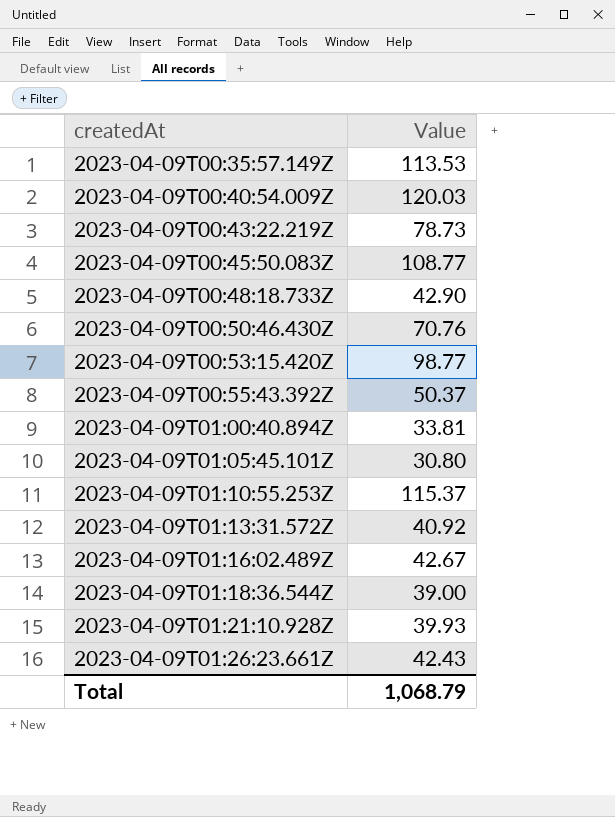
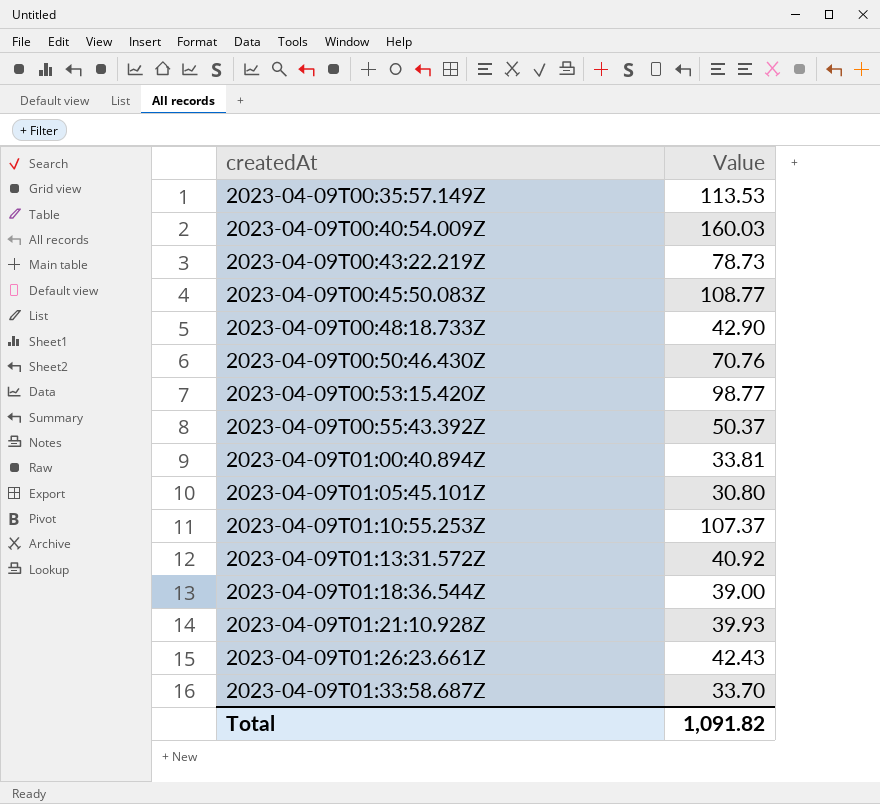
row 2023-04-09T01:16:02.489Z: 42.67 -> none
2023-04-09T00:40:54.009Z | Value: 120.03 -> 160.03
2023-04-09T01:10:55.253Z | Value: 115.37 -> 107.37
row 2023-04-09T01:33:58.687Z: none -> 33.70
Total | Value: 1,068.79 -> 1,091.82

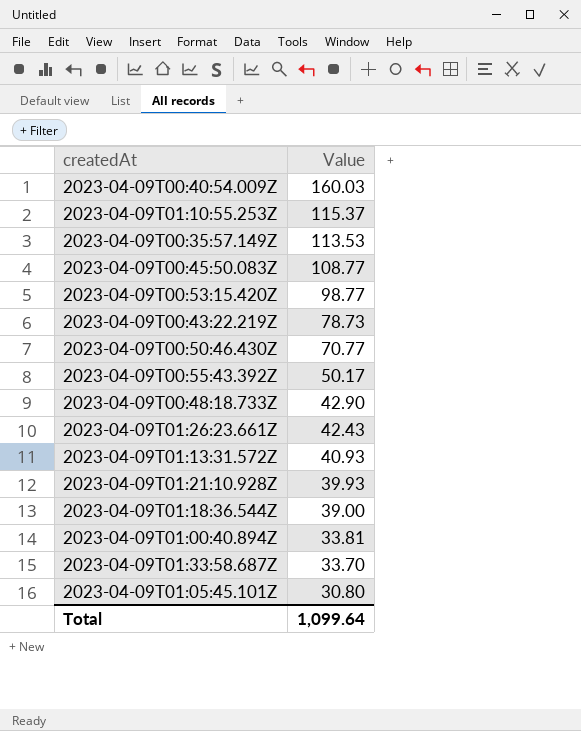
row order: createdAt ascending -> Value descending
2023-04-09T01:10:55.253Z | Value: 107.37 -> 115.37
2023-04-09T00:50:46.430Z | Value: 70.76 -> 70.77
2023-04-09T00:55:43.392Z | Value: 50.37 -> 50.17
2023-04-09T01:13:31.572Z | Value: 40.92 -> 40.93
Total | Value: 1,091.82 -> 1,099.64

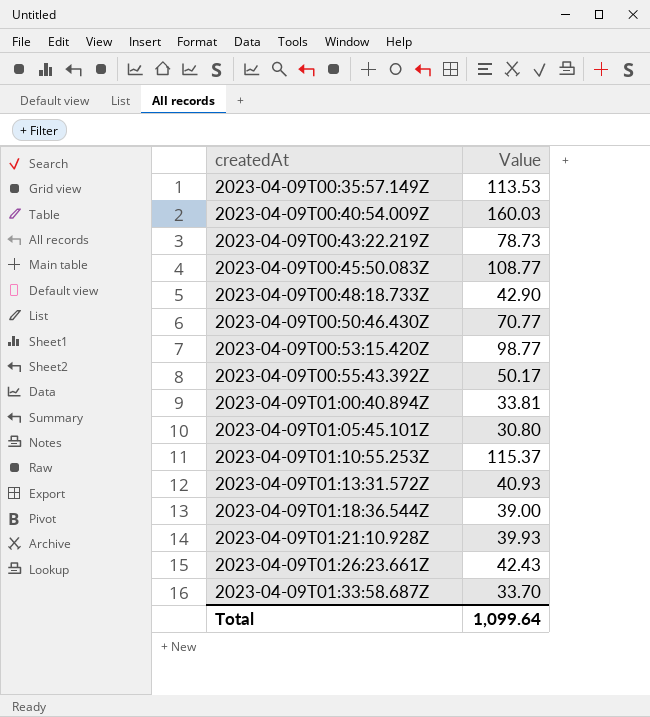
row order: Value descending -> createdAt ascending

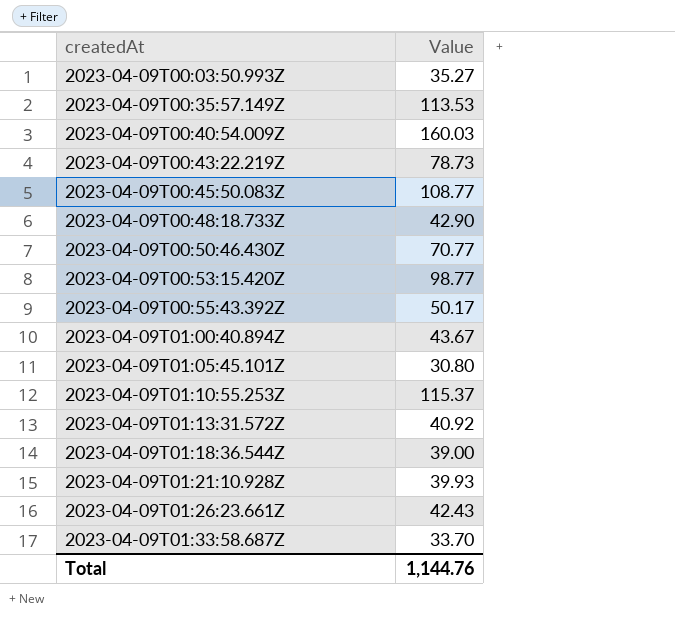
row 2023-04-09T00:03:50.993Z: none -> 35.27
2023-04-09T01:00:40.894Z | Value: 33.81 -> 43.67
2023-04-09T01:13:31.572Z | Value: 40.93 -> 40.92
Total | Value: 1,099.64 -> 1,144.76

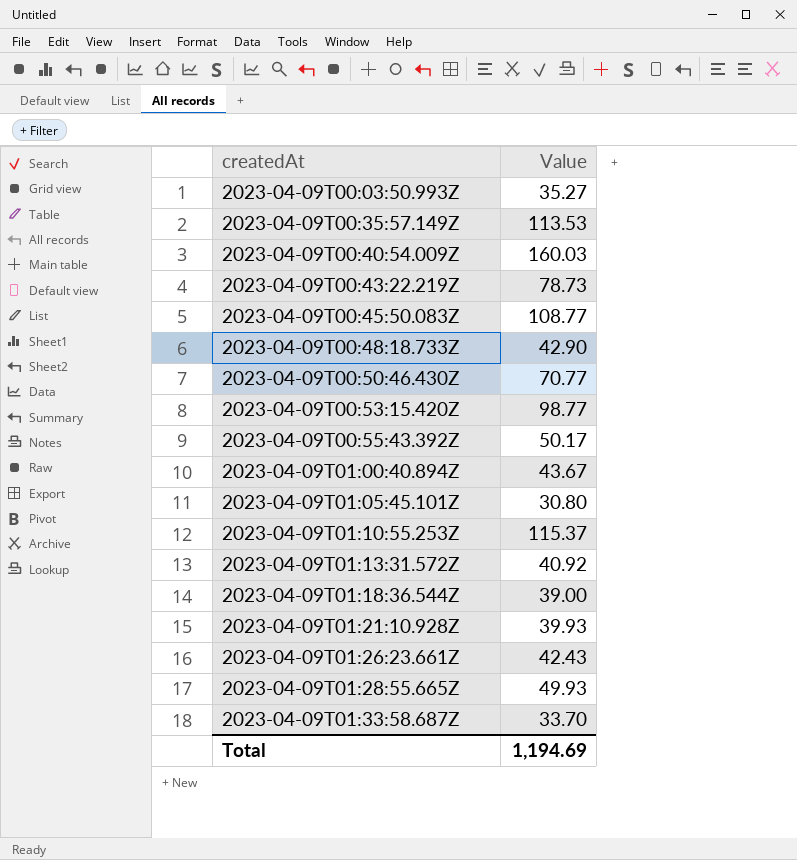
row 2023-04-09T01:28:55.665Z: none -> 49.93
Total | Value: 1,144.76 -> 1,194.69

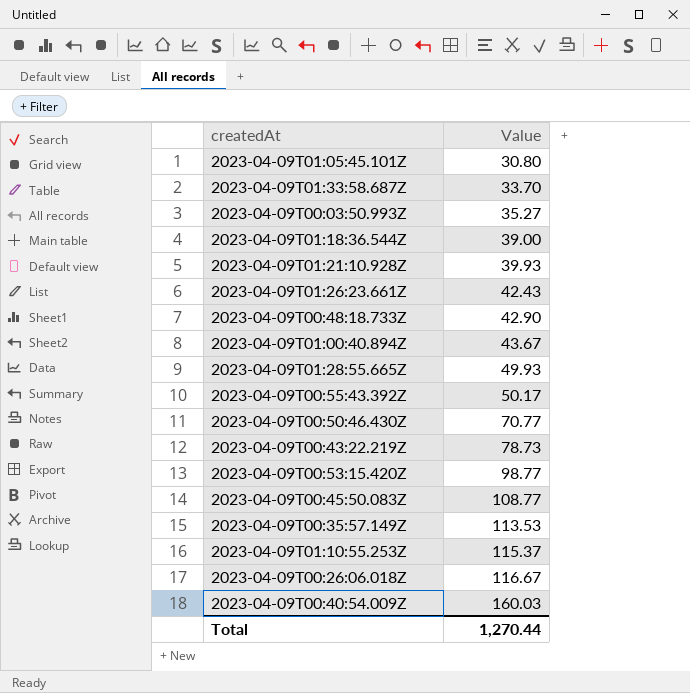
row order: createdAt ascending -> Value ascending
row 2023-04-09T01:13:31.572Z: 40.92 -> none
row 2023-04-09T00:26:06.018Z: none -> 116.67
Total | Value: 1,194.69 -> 1,270.44

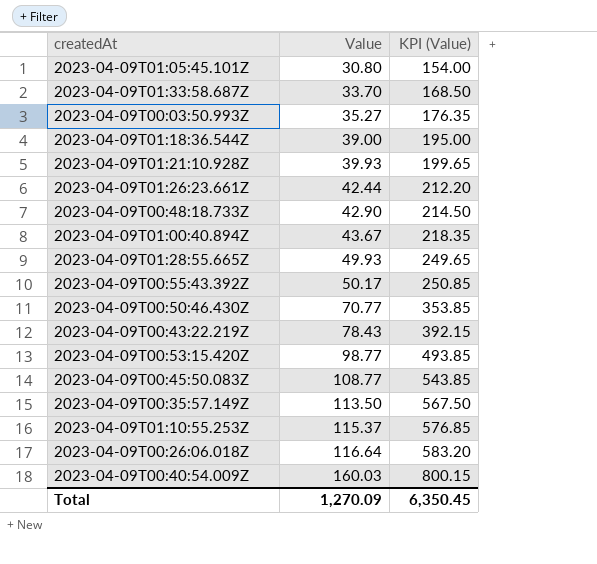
column KPI (Value) | formula: none -> [Value] * 5
2023-04-09T01:26:23.661Z | Value: 42.43 -> 42.44
2023-04-09T00:43:22.219Z | Value: 78.73 -> 78.43
2023-04-09T00:35:57.149Z | Value: 113.53 -> 113.50
2023-04-09T00:26:06.018Z | Value: 116.67 -> 116.64
Total | Value: 1,270.44 -> 1,270.09

